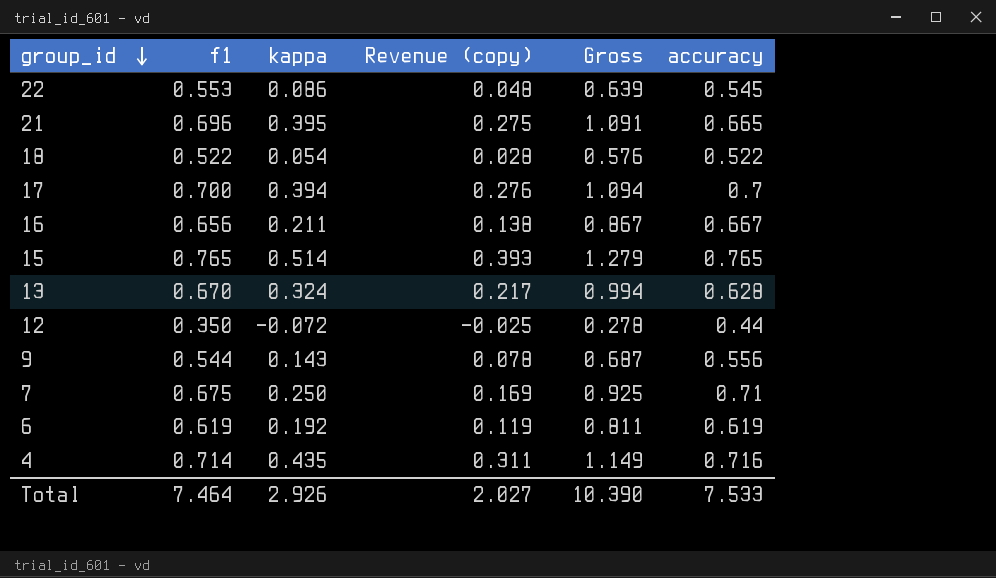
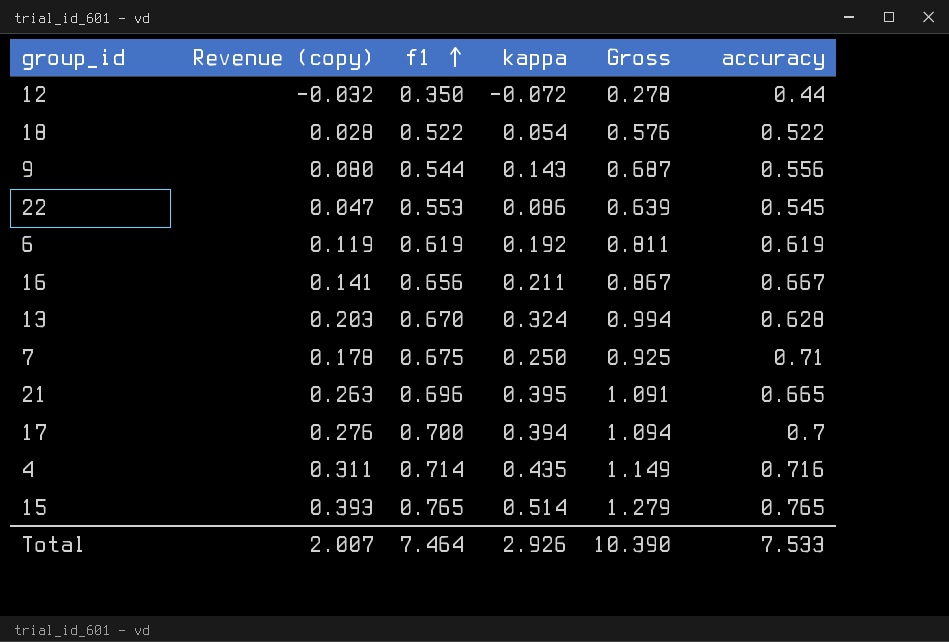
row order: group_id descending -> f1 ascending
column Revenue (copy) | formula: [f1] * [kappa] -> [kappa] * [accuracy]
column Revenue (copy) | position: 4 -> 2
Total | Revenue (copy): 2.027 -> 2.007

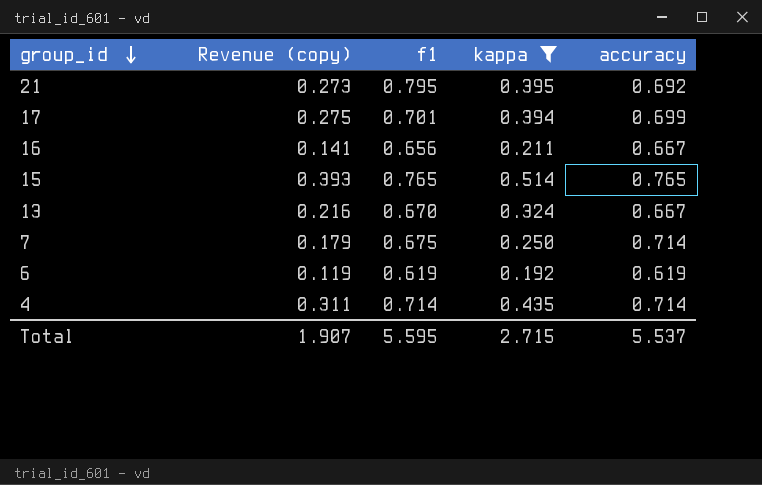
filter: none -> kappa >= 0.192
row order: f1 ascending -> group_id descending
column Gross | formula: [f1] + [kappa] -> none
21 | Revenue (copy): 0.263 -> 0.273
21 | f1: 0.696 -> 0.795
21 | accuracy: 0.665 -> 0.692
17 | Revenue (copy): 0.276 -> 0.275
17 | f1: 0.700 -> 0.701
17 | accuracy: 0.7 -> 0.699
13 | Revenue (copy): 0.203 -> 0.216
13 | accuracy: 0.628 -> 0.667
7 | Revenue (copy): 0.178 -> 0.179
7 | accuracy: 0.71 -> 0.714
4 | accuracy: 0.716 -> 0.714
Total | Revenue (copy): 2.007 -> 1.907
Total | f1: 7.464 -> 5.595
Total | kappa: 2.926 -> 2.715
Total | accuracy: 7.533 -> 5.537

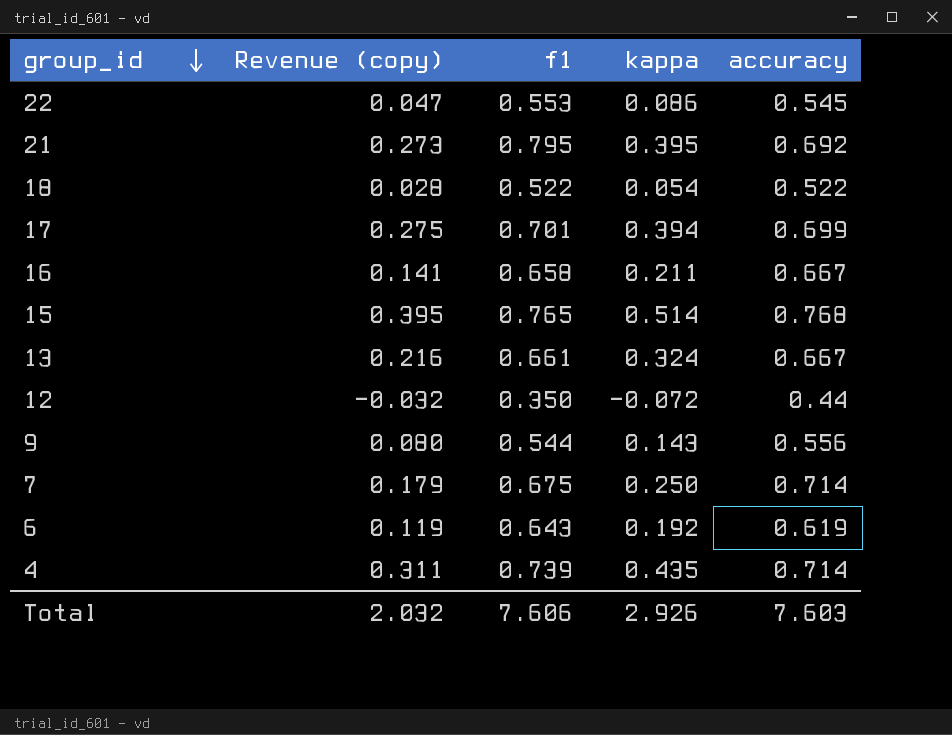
filter: kappa >= 0.192 -> none
16 | f1: 0.656 -> 0.658
15 | Revenue (copy): 0.393 -> 0.395
15 | accuracy: 0.765 -> 0.768
13 | f1: 0.670 -> 0.661
6 | f1: 0.619 -> 0.643
4 | f1: 0.714 -> 0.739
Total | Revenue (copy): 1.907 -> 2.032
Total | f1: 5.595 -> 7.606
Total | kappa: 2.715 -> 2.926
Total | accuracy: 5.537 -> 7.603

